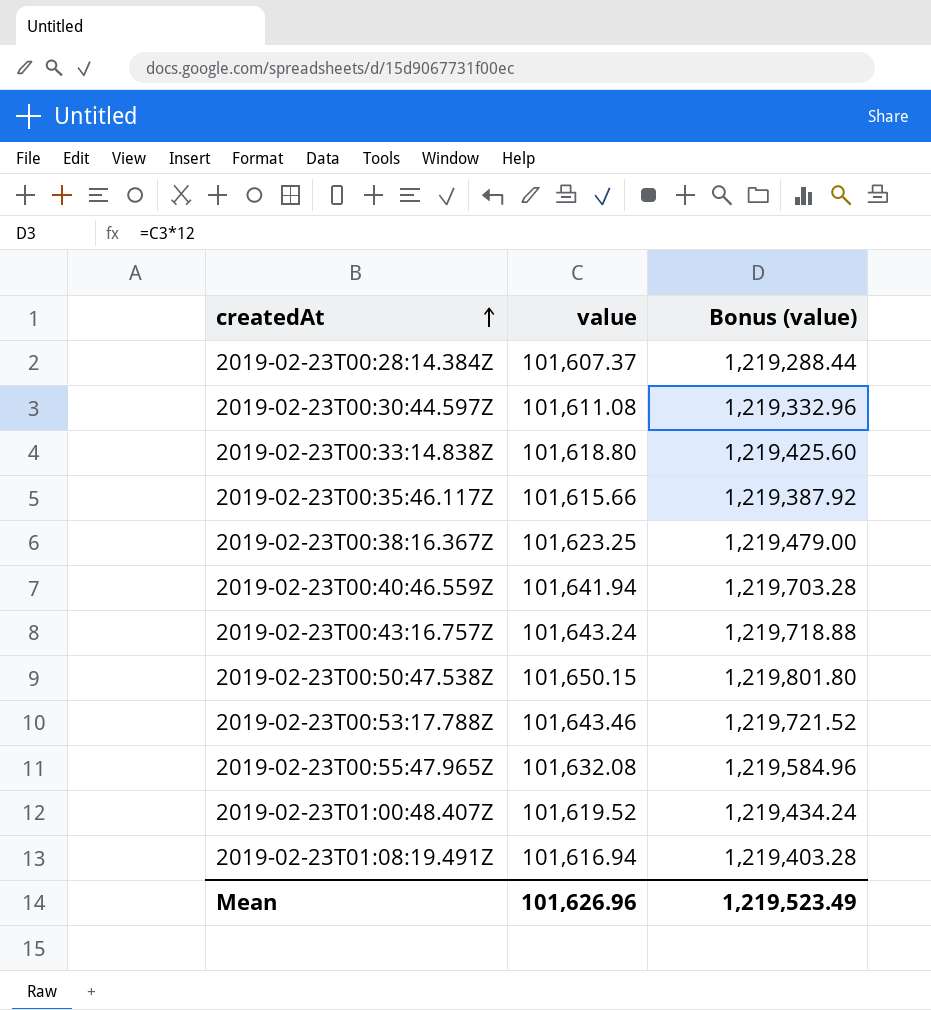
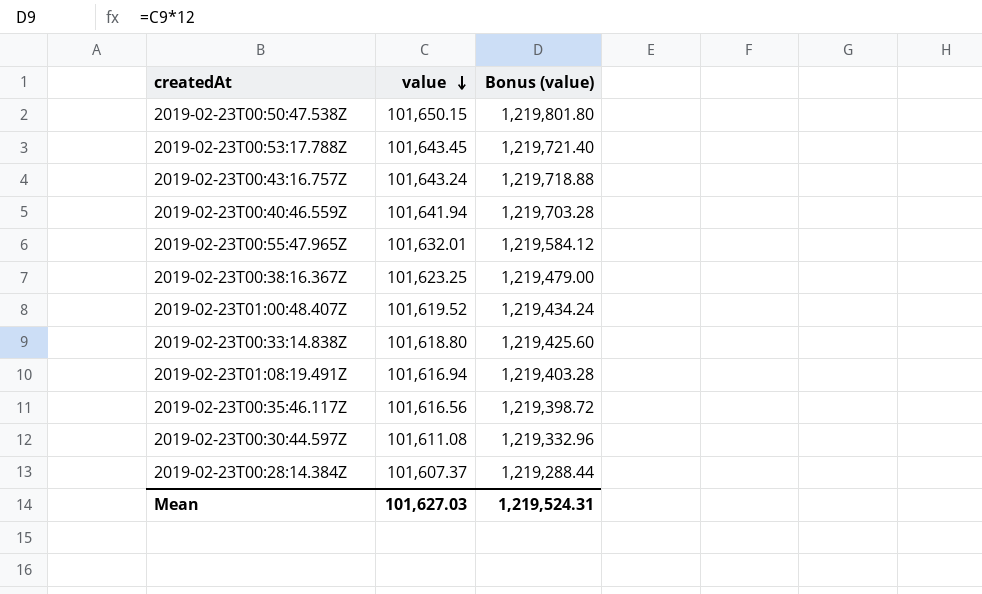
row order: createdAt ascending -> value descending
2019-02-23T00:53:17.788Z | value: 101,643.46 -> 101,643.45
2019-02-23T00:53:17.788Z | Bonus (value): 1,219,721.52 -> 1,219,721.40
2019-02-23T00:55:47.965Z | value: 101,632.08 -> 101,632.01
2019-02-23T00:55:47.965Z | Bonus (value): 1,219,584.96 -> 1,219,584.12
2019-02-23T00:35:46.117Z | value: 101,615.66 -> 101,616.56
2019-02-23T00:35:46.117Z | Bonus (value): 1,219,387.92 -> 1,219,398.72
Mean | value: 101,626.96 -> 101,627.03
Mean | Bonus (value): 1,219,523.49 -> 1,219,524.31

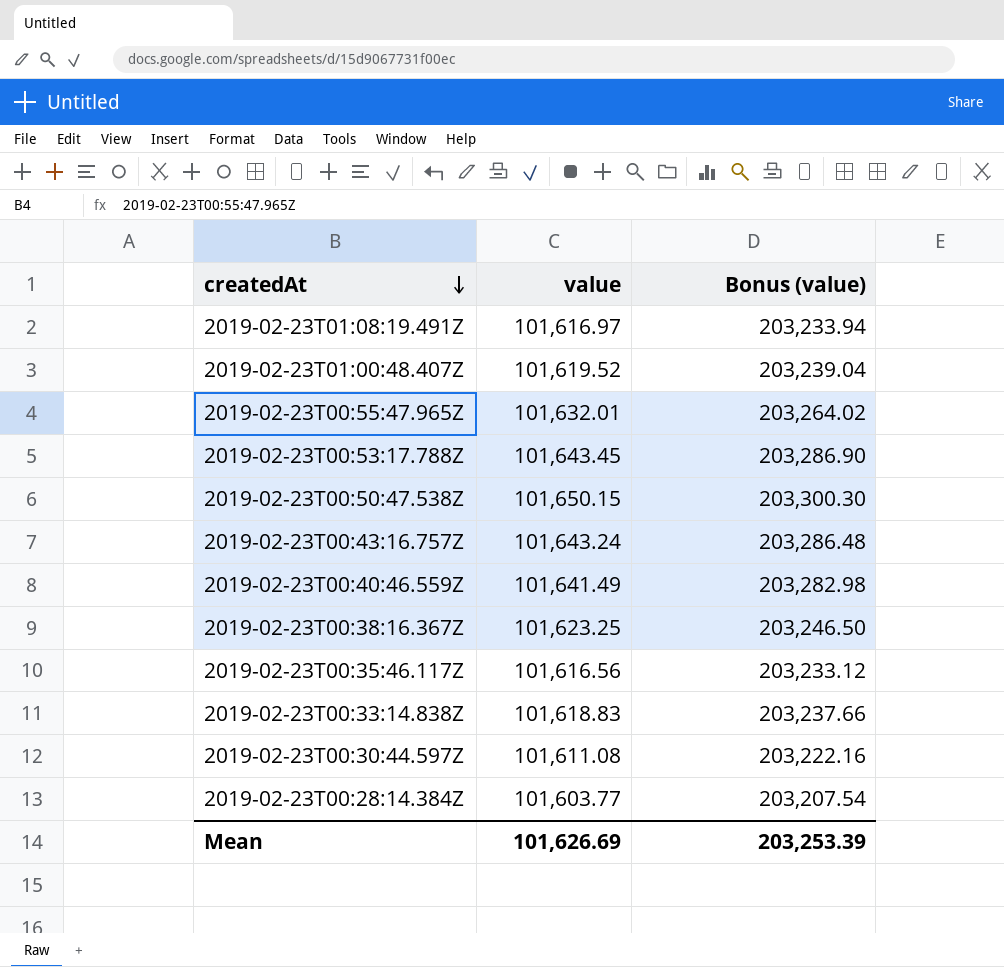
row order: value descending -> createdAt descending
column Bonus (value) | formula: [value] * 12 -> [value] * 2
2019-02-23T01:08:19.491Z | value: 101,616.94 -> 101,616.97
2019-02-23T00:40:46.559Z | value: 101,641.94 -> 101,641.49
2019-02-23T00:33:14.838Z | value: 101,618.80 -> 101,618.83
2019-02-23T00:28:14.384Z | value: 101,607.37 -> 101,603.77
Mean | value: 101,627.03 -> 101,626.69
Mean | Bonus (value): 1,219,524.31 -> 203,253.39

